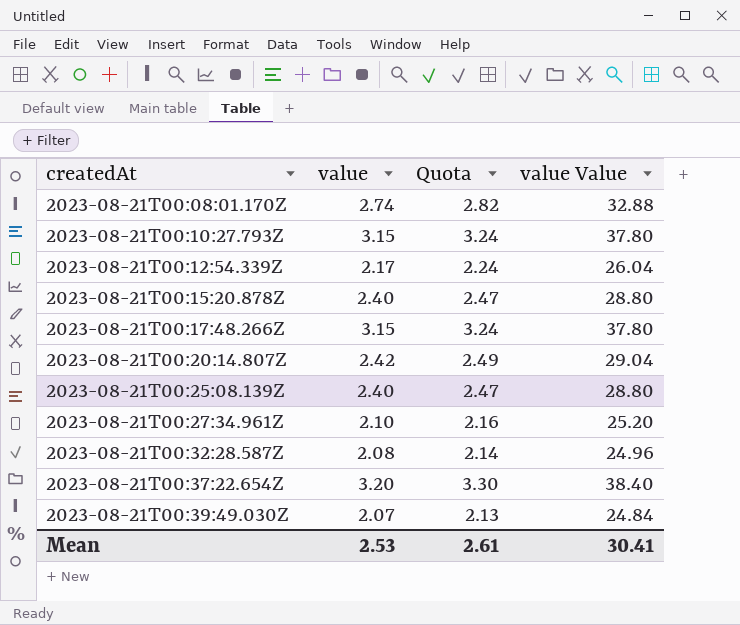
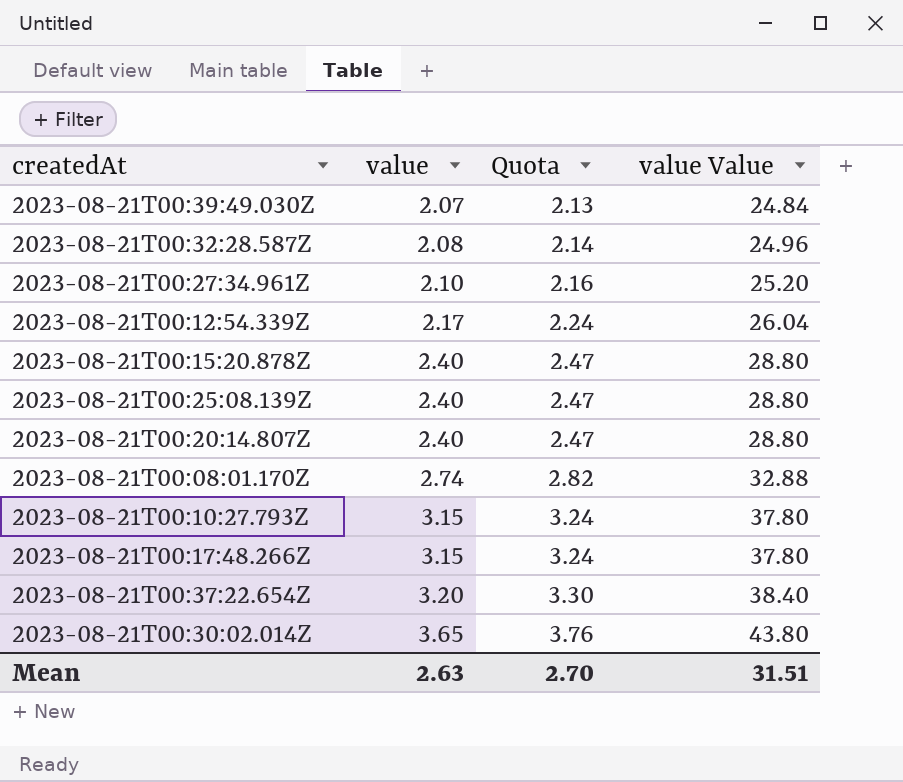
row order: createdAt ascending -> value ascending
2023-08-21T00:20:14.807Z | value: 2.42 -> 2.40
2023-08-21T00:20:14.807Z | Quota: 2.49 -> 2.47
2023-08-21T00:20:14.807Z | value Value: 29.04 -> 28.80
row 2023-08-21T00:30:02.014Z: none -> 3.65 | 3.76 | 43.80
Mean | value: 2.53 -> 2.63
Mean | Quota: 2.61 -> 2.70
Mean | value Value: 30.41 -> 31.51

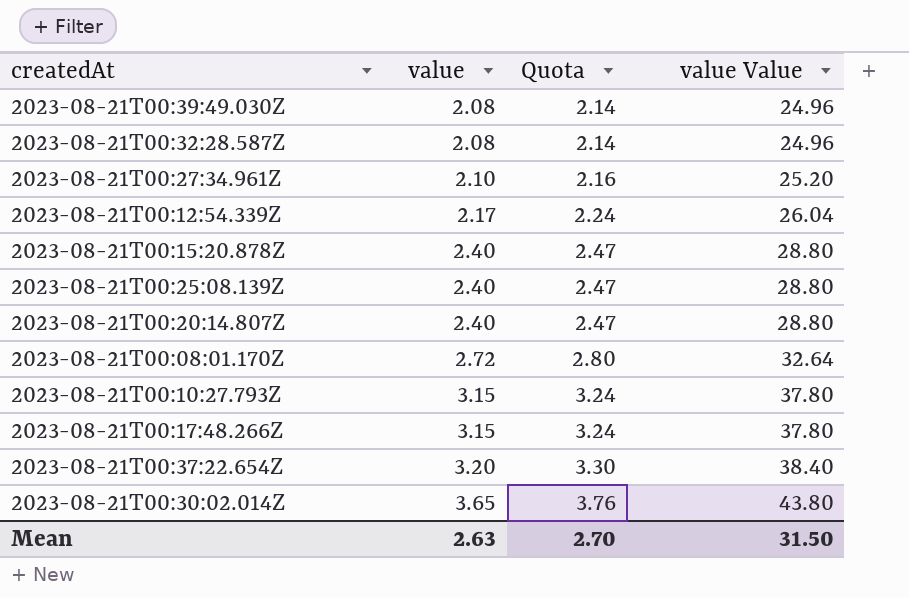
2023-08-21T00:39:49.030Z | value: 2.07 -> 2.08
2023-08-21T00:39:49.030Z | Quota: 2.13 -> 2.14
2023-08-21T00:39:49.030Z | value Value: 24.84 -> 24.96
2023-08-21T00:08:01.170Z | value: 2.74 -> 2.72
2023-08-21T00:08:01.170Z | Quota: 2.82 -> 2.80
2023-08-21T00:08:01.170Z | value Value: 32.88 -> 32.64
Mean | value Value: 31.51 -> 31.50

